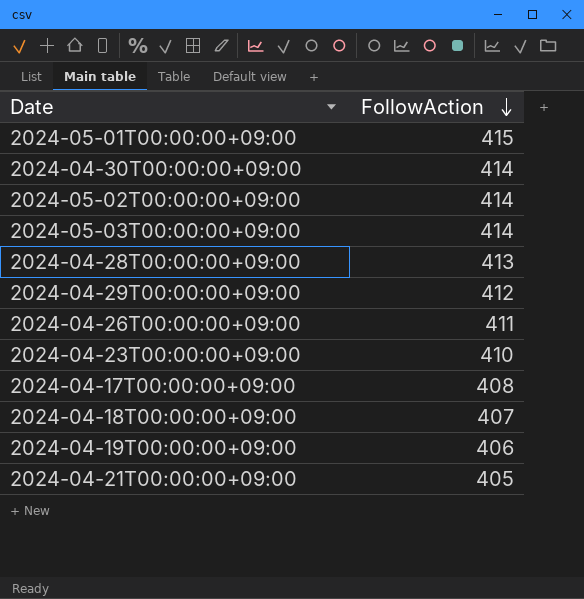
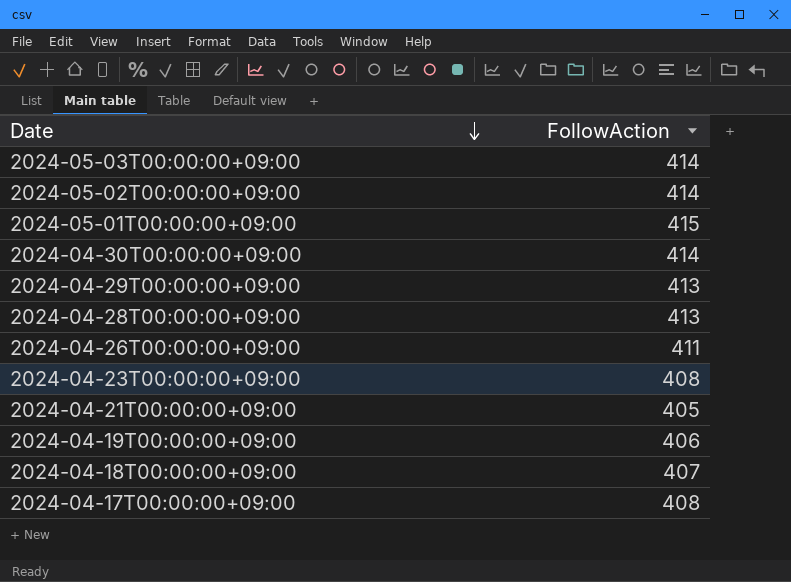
row order: FollowAction descending -> Date descending
2024-04-29T00:00:00+09:00 | FollowAction: 412 -> 413
2024-04-23T00:00:00+09:00 | FollowAction: 410 -> 408

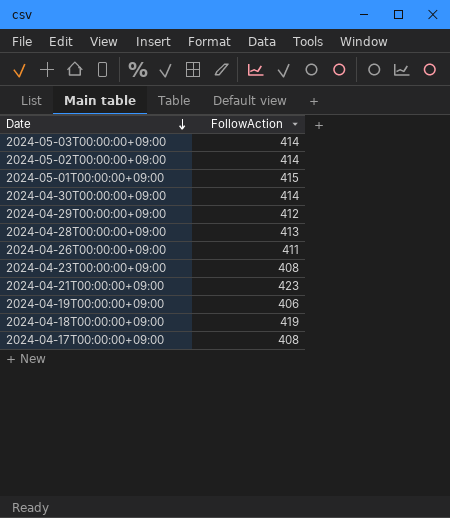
2024-04-29T00:00:00+09:00 | FollowAction: 413 -> 412
2024-04-21T00:00:00+09:00 | FollowAction: 405 -> 423
2024-04-18T00:00:00+09:00 | FollowAction: 407 -> 419

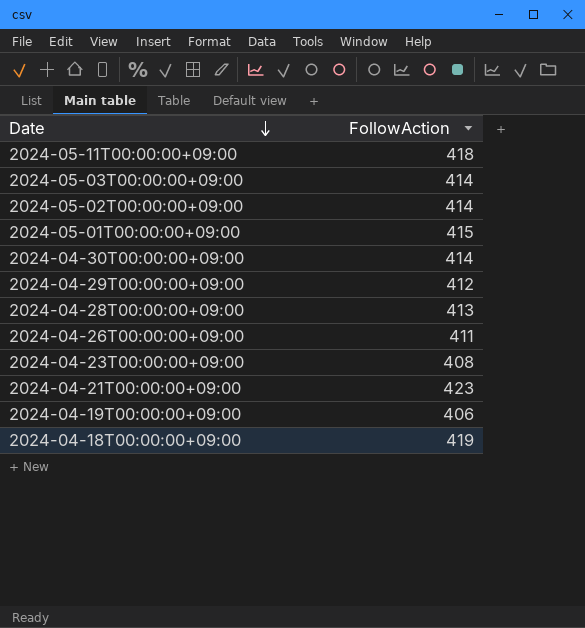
row 2024-04-17T00:00:00+09:00: 408 -> none
row 2024-05-11T00:00:00+09:00: none -> 418

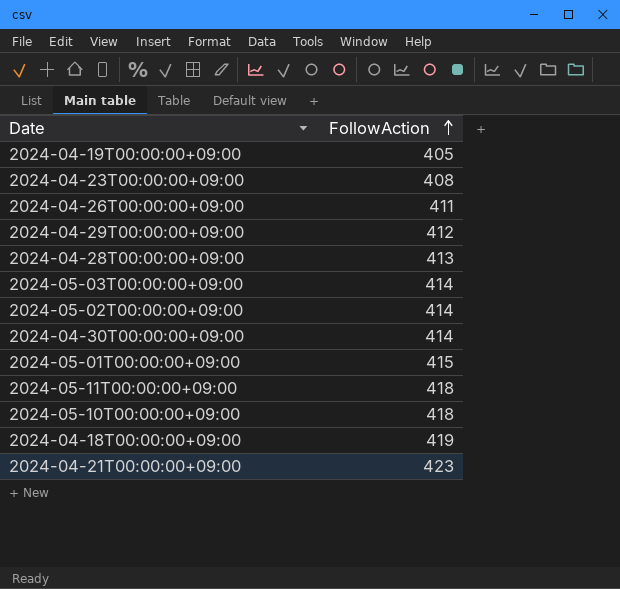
row order: Date descending -> FollowAction ascending
2024-04-19T00:00:00+09:00 | FollowAction: 406 -> 405
row 2024-05-10T00:00:00+09:00: none -> 418

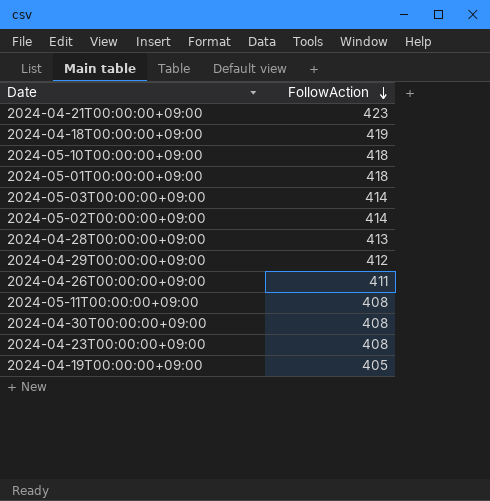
row order: FollowAction ascending -> FollowAction descending
2024-05-01T00:00:00+09:00 | FollowAction: 415 -> 418
2024-05-11T00:00:00+09:00 | FollowAction: 418 -> 408
2024-04-30T00:00:00+09:00 | FollowAction: 414 -> 408

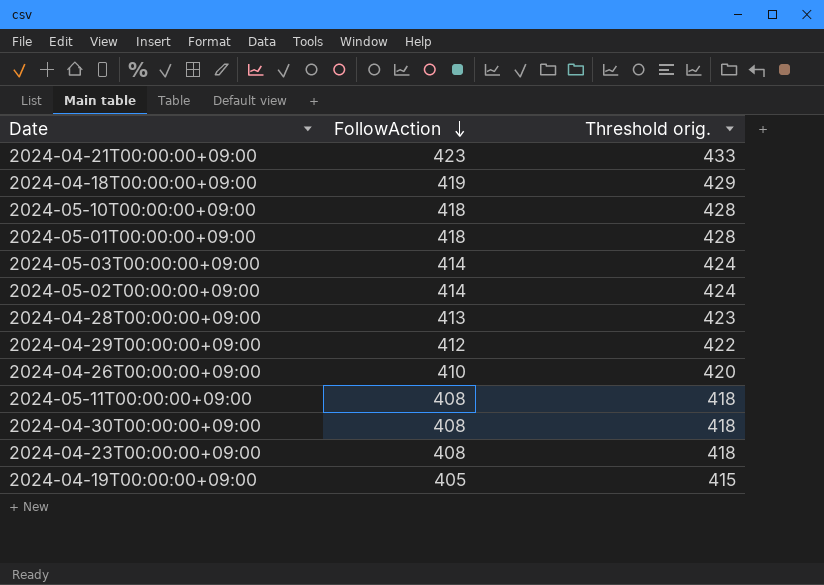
column Threshold orig. | formula: none -> [FollowAction] + 10
2024-04-26T00:00:00+09:00 | FollowAction: 411 -> 410

